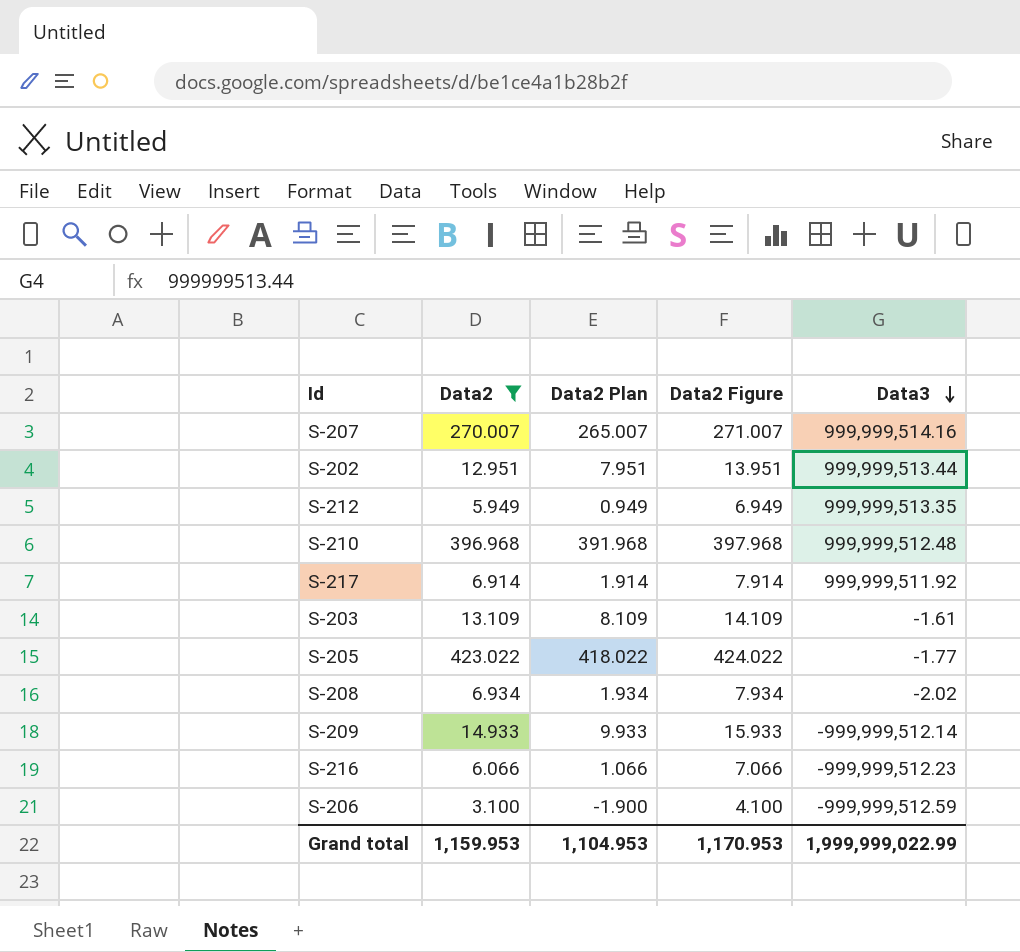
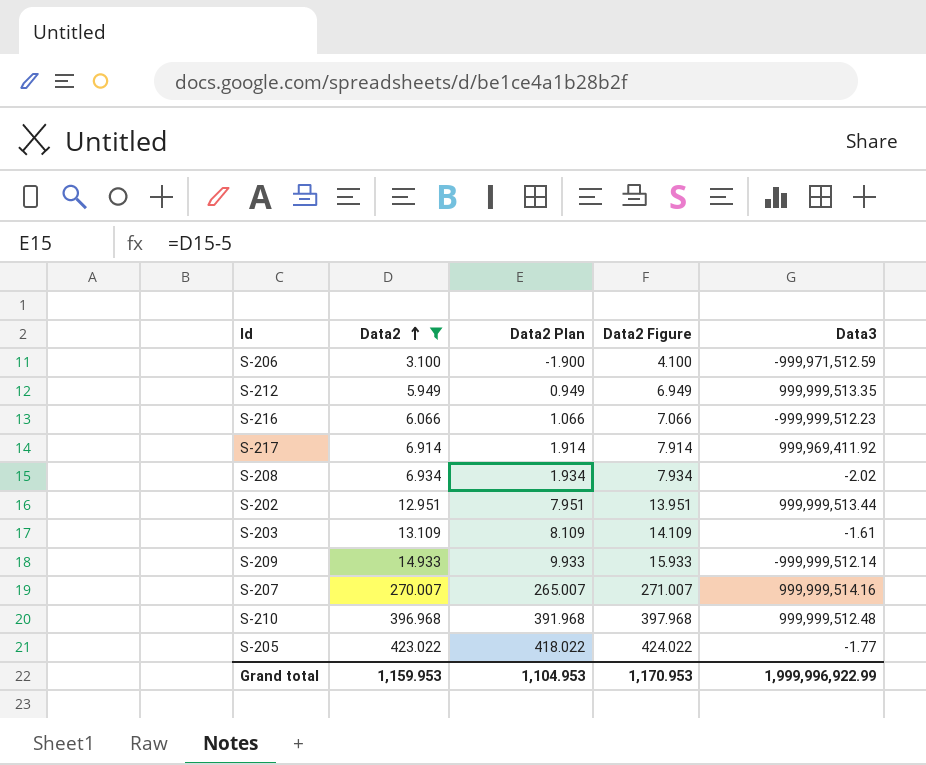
row order: Data3 descending -> Data2 ascending
S-206 | Data3: -999,999,512.59 -> -999,971,512.59
S-217 | Data3: 999,999,511.92 -> 999,969,411.92
Grand total | Data3: 1,999,999,022.99 -> 1,999,996,922.99

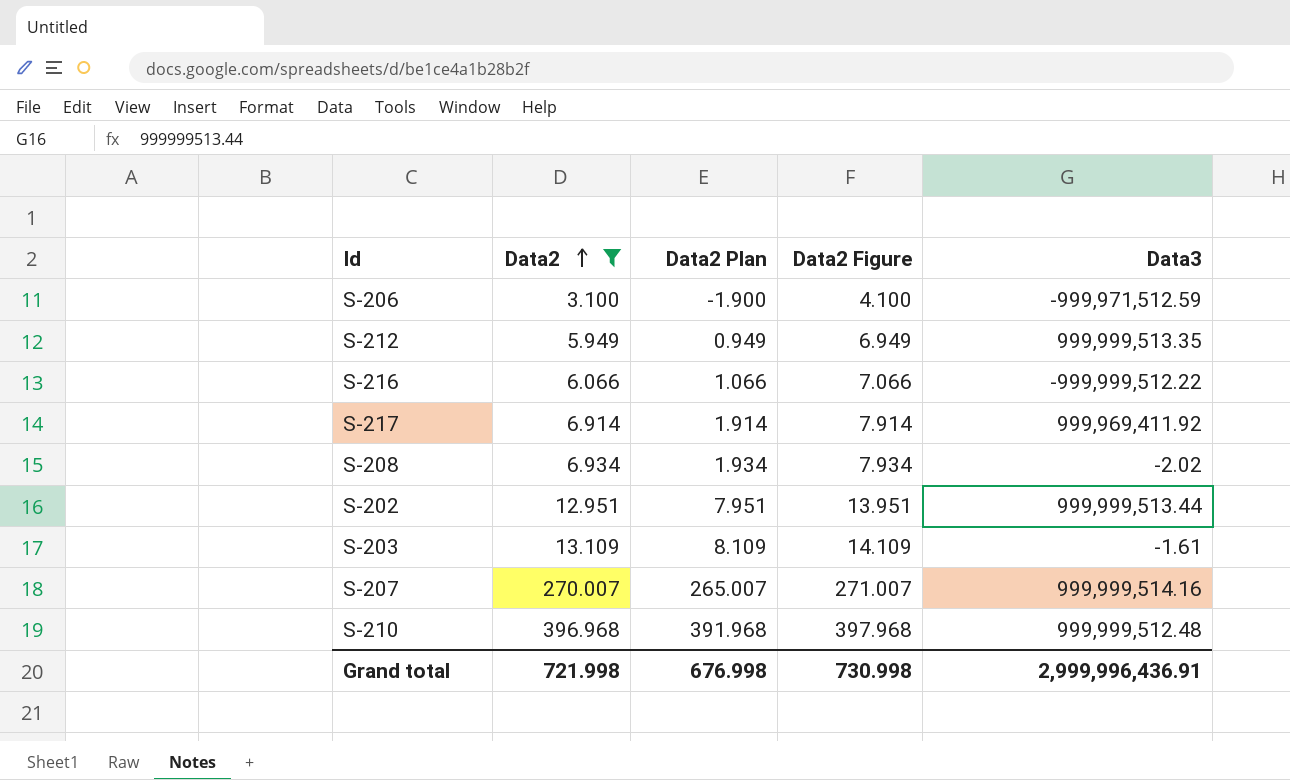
row S-209: 14.933 | 9.933 | 15.933 | -999,999,512.14 -> none
row S-205: 423.022 | 418.022 | 424.022 | -1.77 -> none
S-216 | Data3: -999,999,512.23 -> -999,999,512.22
Grand total | Data2: 1,159.953 -> 721.998
Grand total | Data2 Plan: 1,104.953 -> 676.998
Grand total | Data2 Figure: 1,170.953 -> 730.998
Grand total | Data3: 1,999,996,922.99 -> 2,999,996,436.91

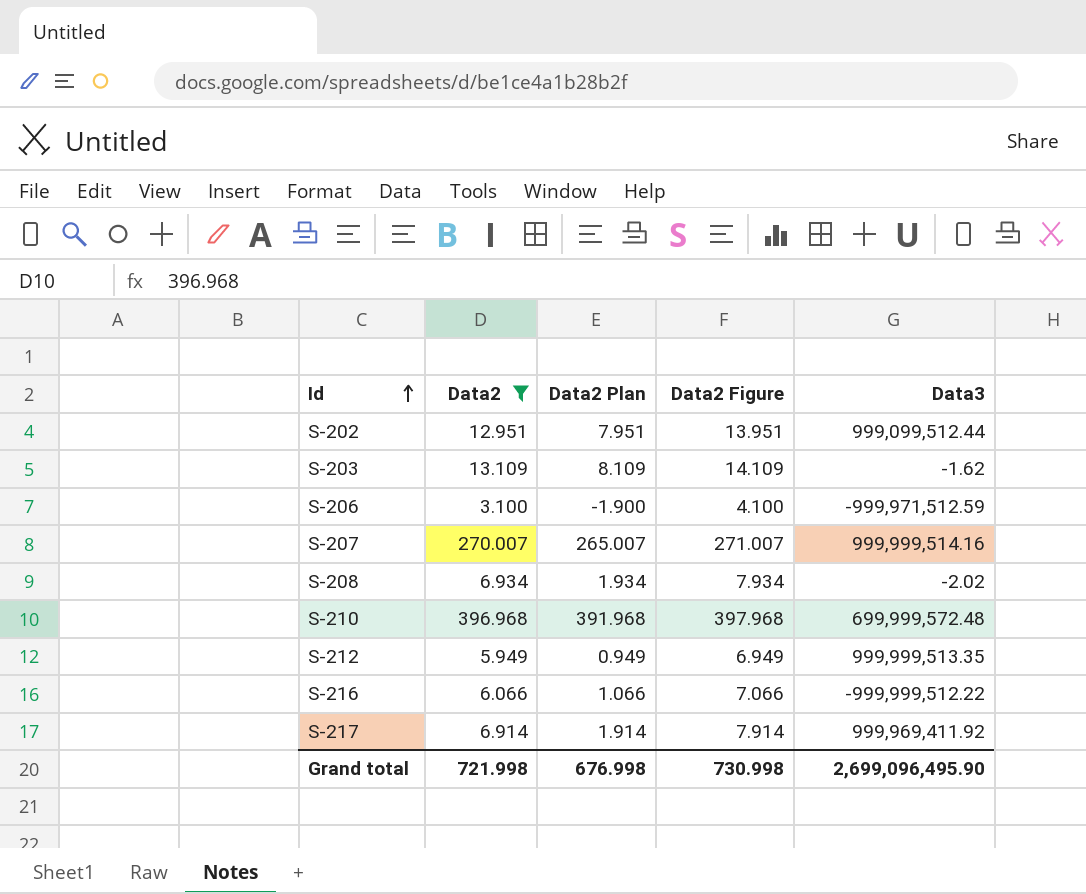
row order: Data2 ascending -> Id ascending
S-202 | Data3: 999,999,513.44 -> 999,099,512.44
S-203 | Data3: -1.61 -> -1.62
S-210 | Data3: 999,999,512.48 -> 699,999,572.48
Grand total | Data3: 2,999,996,436.91 -> 2,699,096,495.90

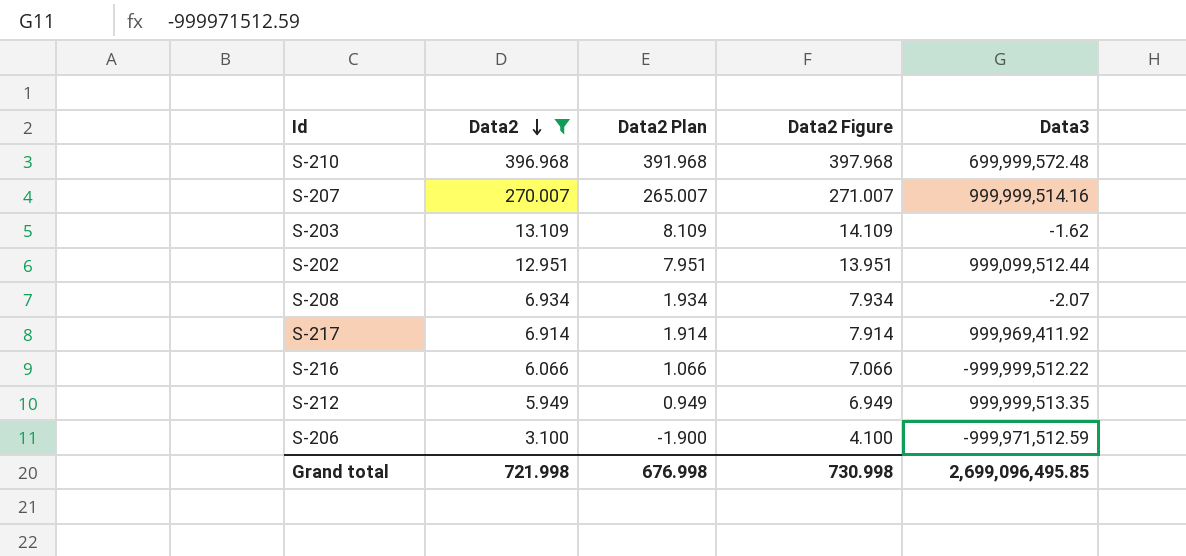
row order: Id ascending -> Data2 descending
S-208 | Data3: -2.02 -> -2.07
Grand total | Data3: 2,699,096,495.90 -> 2,699,096,495.85

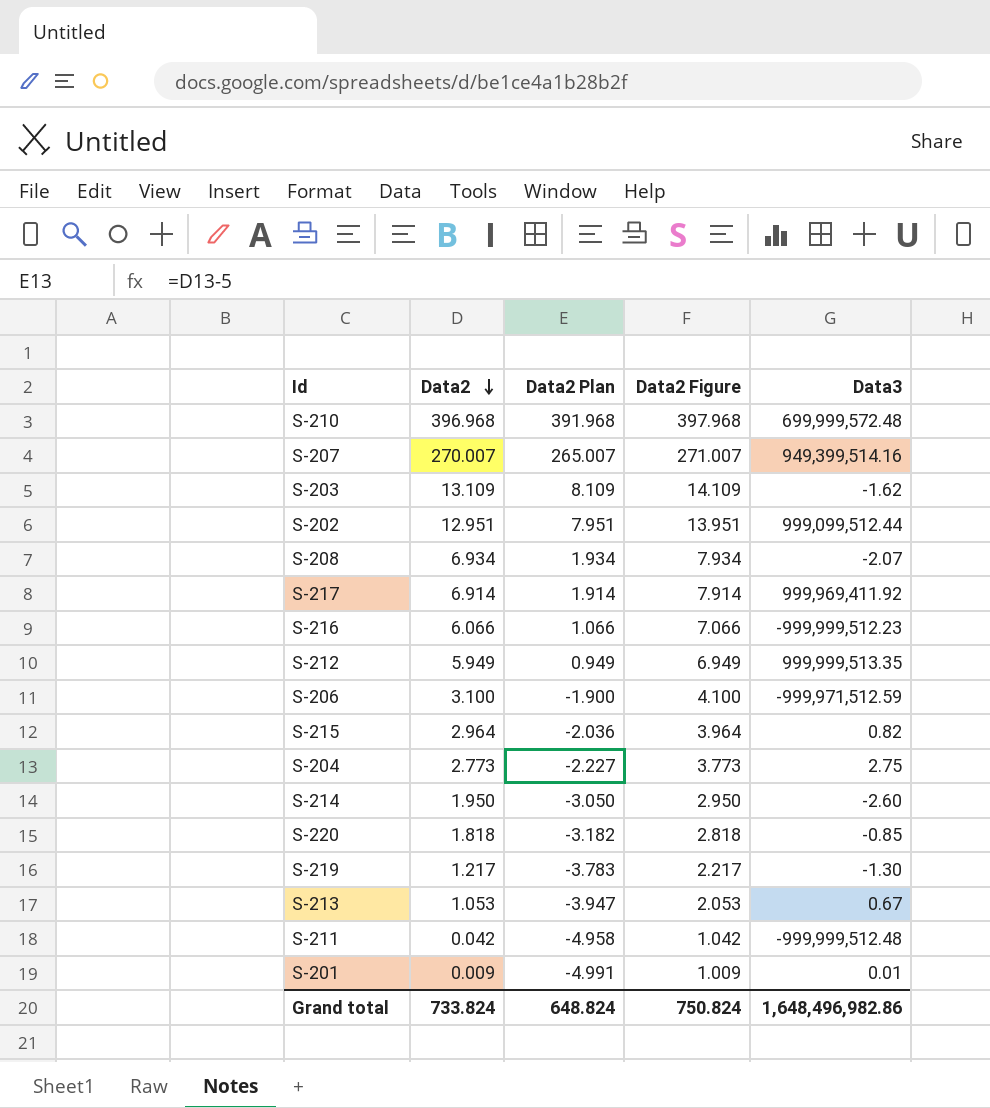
filter: Data2 >= 3.100 -> none
S-207 | Data3: 999,999,514.16 -> 949,399,514.16
S-216 | Data3: -999,999,512.22 -> -999,999,512.23
Grand total | Data2: 721.998 -> 733.824
Grand total | Data2 Plan: 676.998 -> 648.824
Grand total | Data2 Figure: 730.998 -> 750.824
Grand total | Data3: 2,699,096,495.85 -> 1,648,496,982.86

